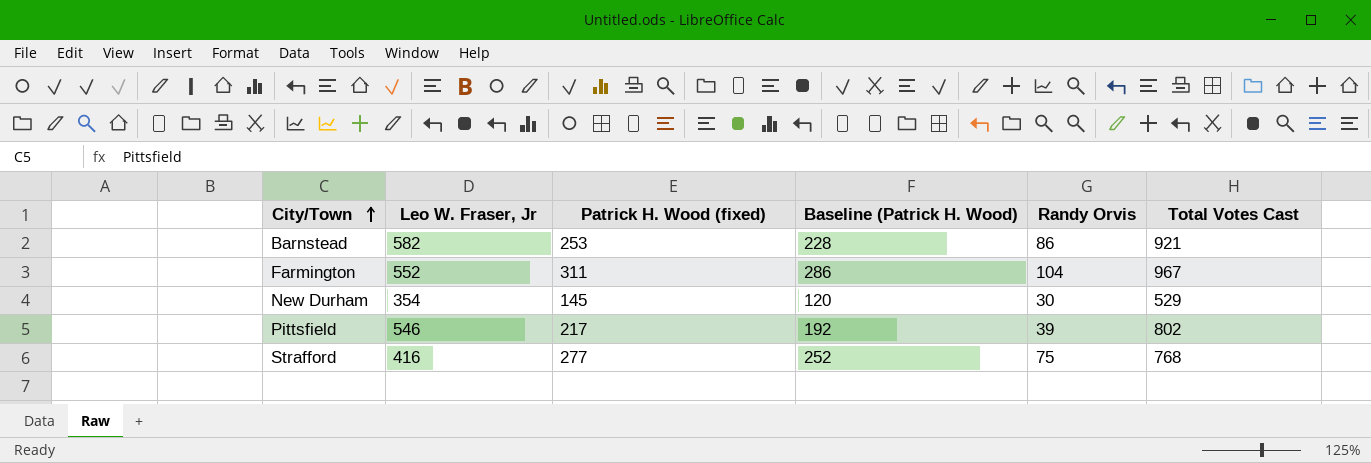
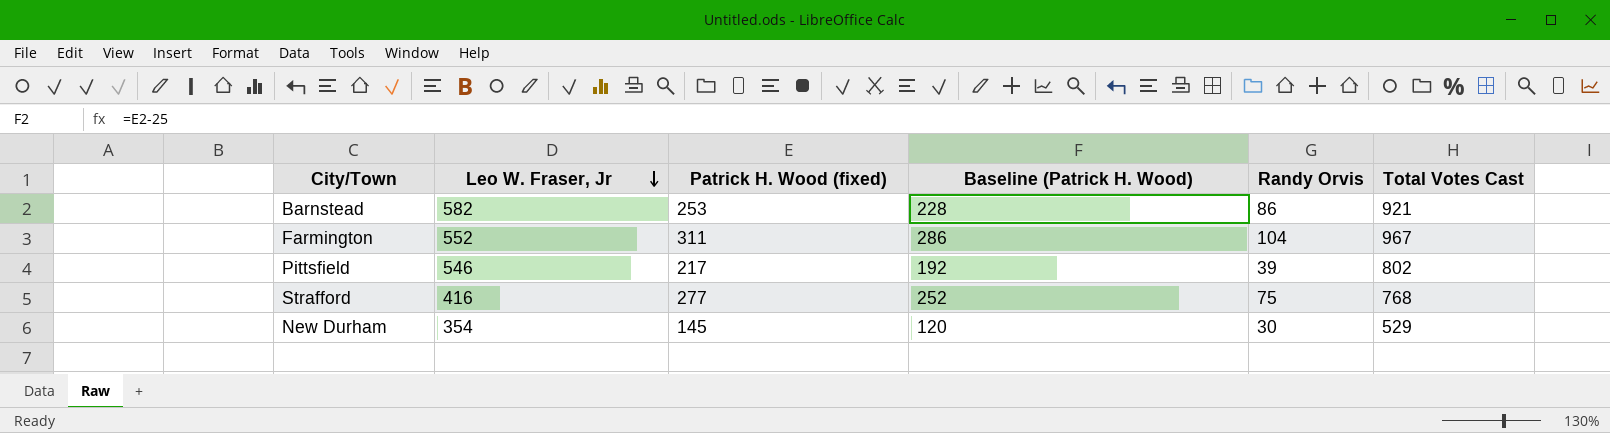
row order: City/Town ascending -> Leo W. Fraser, Jr descending

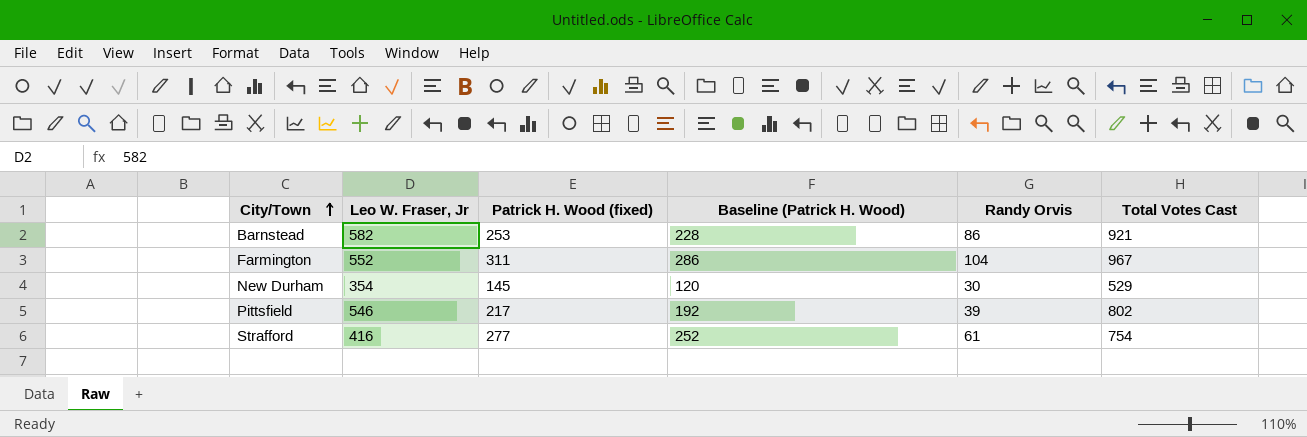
row order: Leo W. Fraser, Jr descending -> City/Town ascending
Strafford | Randy Orvis: 75 -> 61
Strafford | Total Votes Cast: 768 -> 754

